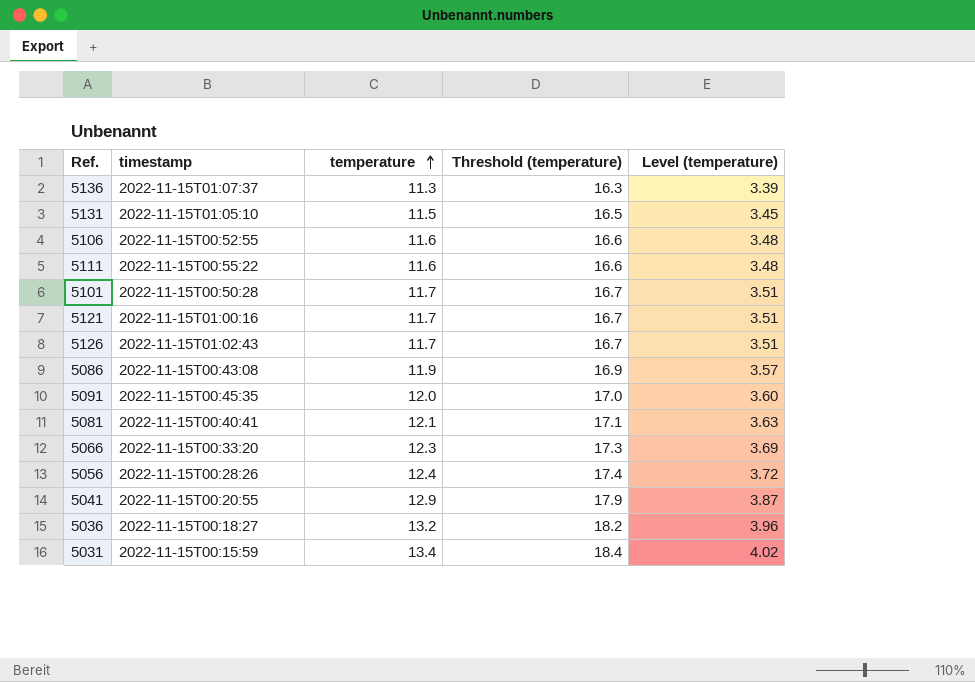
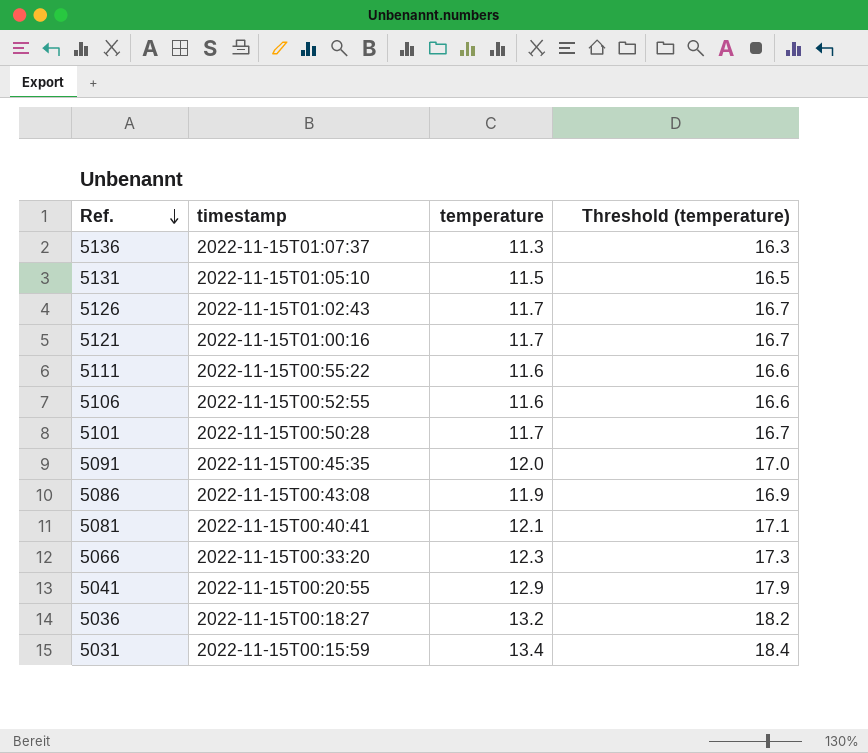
row order: temperature ascending -> Ref. descending
column Level (temperature) | formula: [temperature] * 0.3 -> none
row 5056: 2022-11-15T00:28:26 | 12.4 | 17.4 | 3.72 -> none

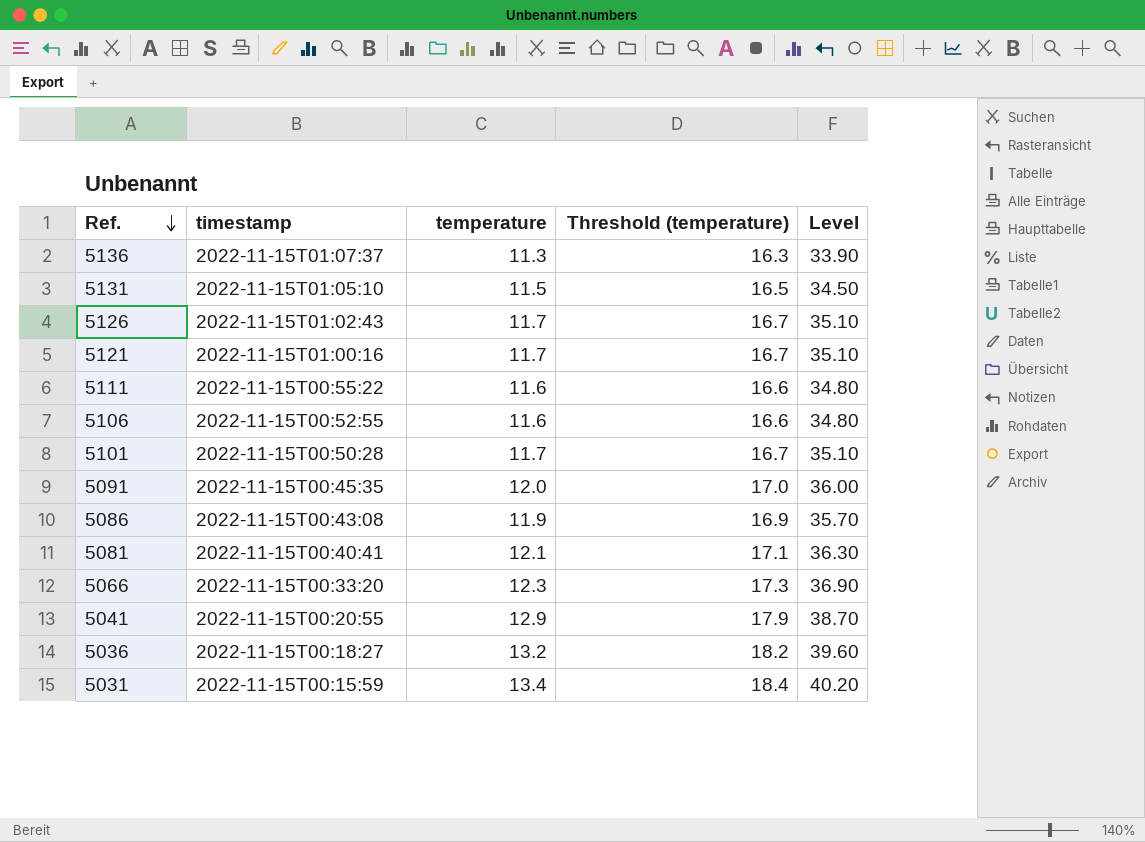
column Level | formula: none -> [temperature] * 3

